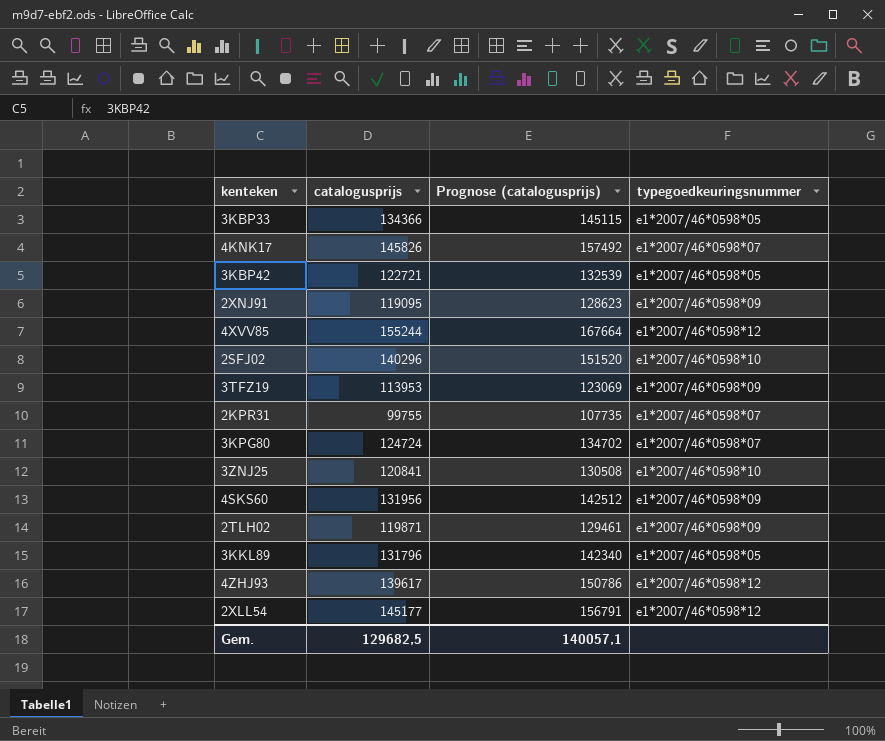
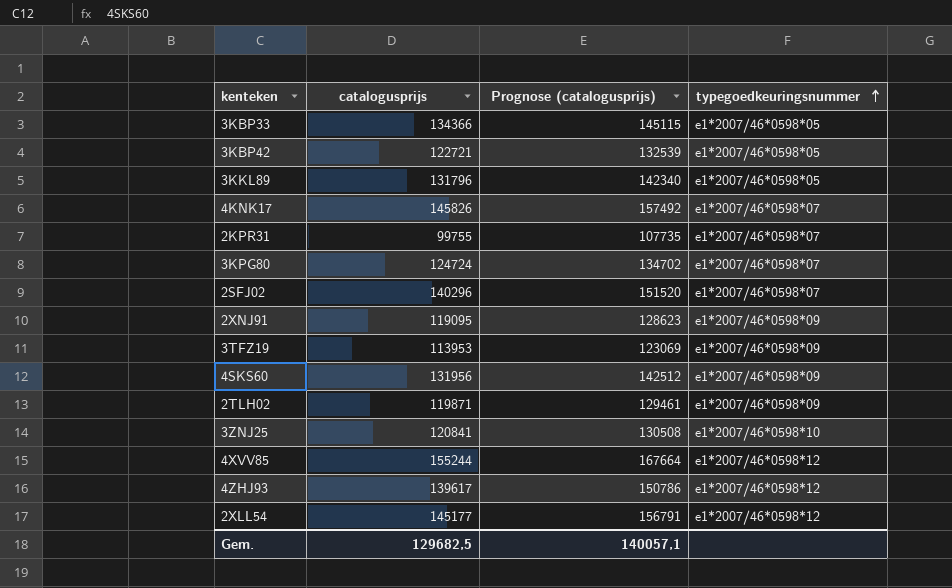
row order: none -> typegoedkeuringsnummer ascending
2SFJ02 | typegoedkeuringsnummer: e1*2007/46*0598*10 -> e1*2007/46*0598*07

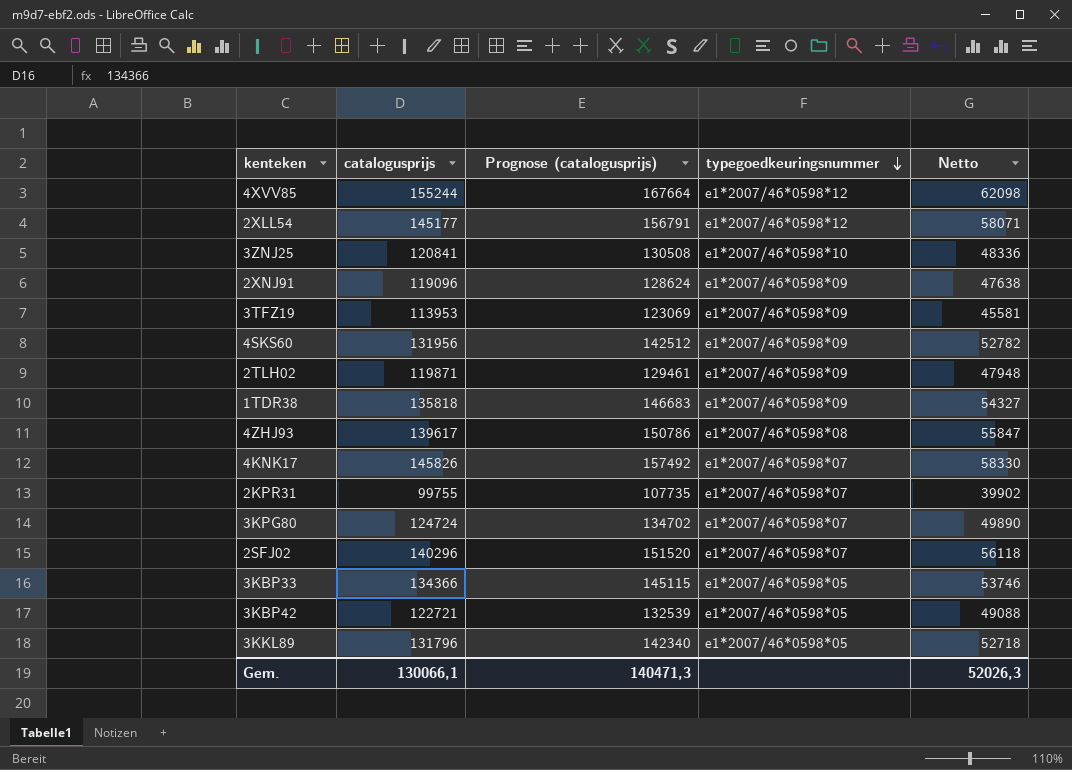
row order: typegoedkeuringsnummer ascending -> typegoedkeuringsnummer descending
column Netto | formula: none -> [catalogusprijs] * 0,4
2XNJ91 | catalogusprijs: 119095 -> 119096
2XNJ91 | Prognose (catalogusprijs): 128623 -> 128624
row 1TDR38: none -> 135818 | 146683 | e1*2007/46*0598*09 | 54327
4ZHJ93 | typegoedkeuringsnummer: e1*2007/46*0598*12 -> e1*2007/46*0598*08
Gem. | catalogusprijs: 129682,5 -> 130066,1
Gem. | Prognose (catalogusprijs): 140057,1 -> 140471,3

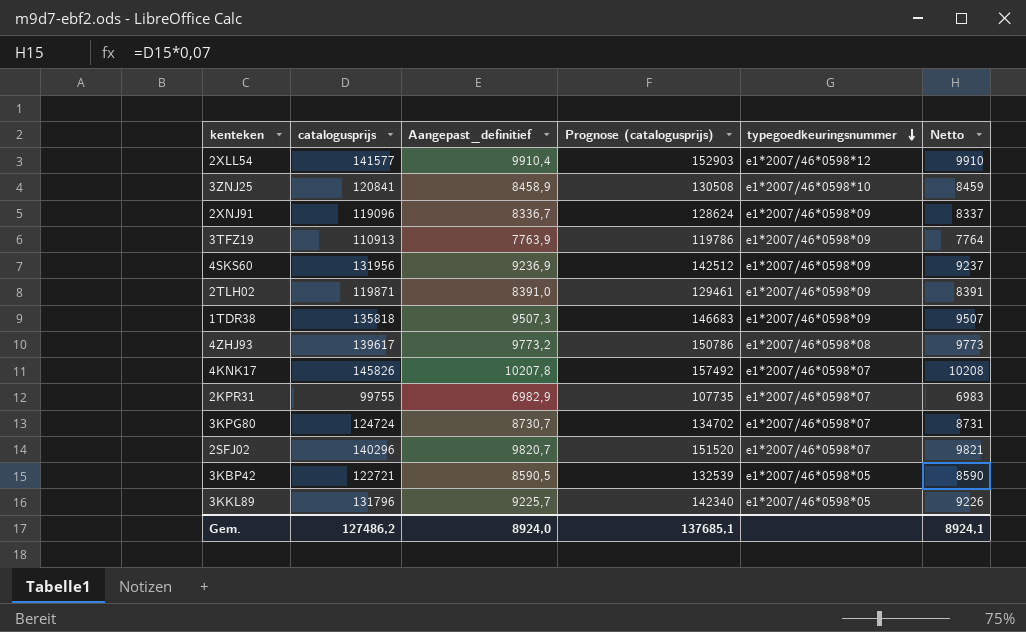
column Aangepast_definitief | formula: none -> [catalogusprijs] * 0,07
column Netto | formula: [catalogusprijs] * 0,4 -> [catalogusprijs] * 0,07
row 4XVV85: 155244 | 167664 | e1*2007/46*0598*12 | 62098 -> none
row 3KBP33: 134366 | 145115 | e1*2007/46*0598*05 | 53746 -> none
2XLL54 | catalogusprijs: 145177 -> 141577
2XLL54 | Prognose (catalogusprijs): 156791 -> 152903
3TFZ19 | catalogusprijs: 113953 -> 110913
3TFZ19 | Prognose (catalogusprijs): 123069 -> 119786
Gem. | catalogusprijs: 130066,1 -> 127486,2
Gem. | Prognose (catalogusprijs): 140471,3 -> 137685,1
Gem. | Netto: 52026,3 -> 8924,1

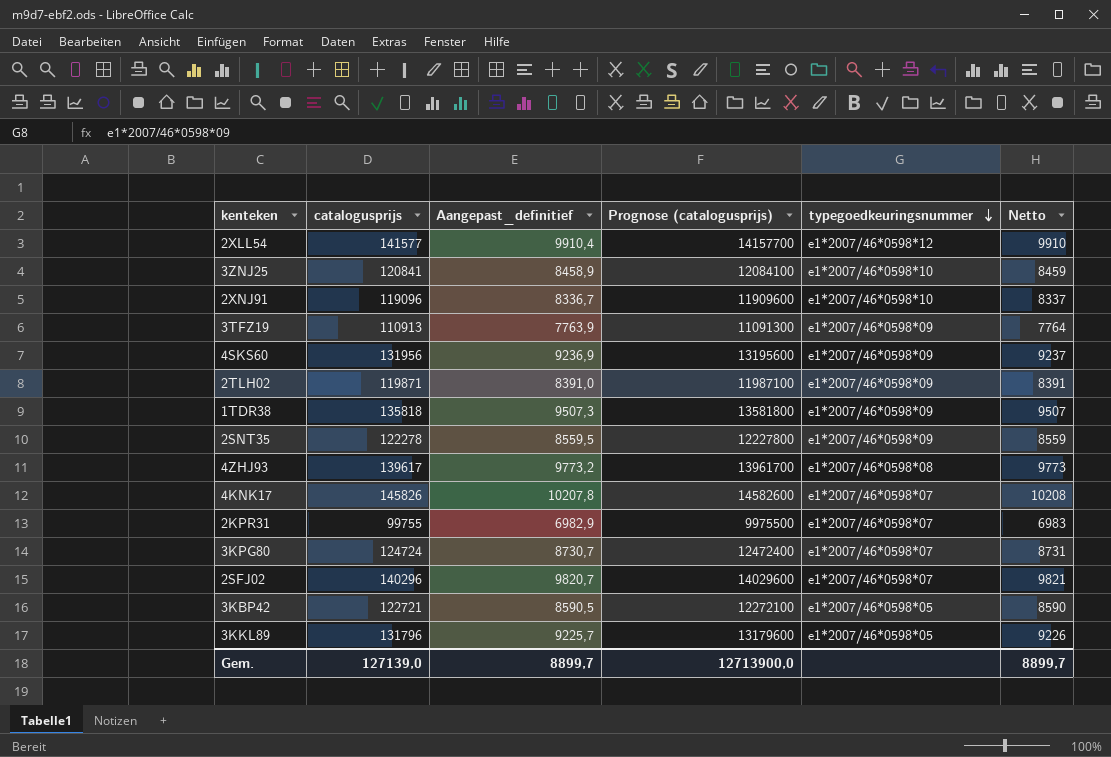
column Prognose (catalogusprijs) | formula: [catalogusprijs] * 1,08 -> [catalogusprijs] * 100
2XNJ91 | typegoedkeuringsnummer: e1*2007/46*0598*09 -> e1*2007/46*0598*10
row 2SNT35: none -> 122278 | 8559,5 | 12227800 | e1*2007/46*0598*09 | 8559
Gem. | catalogusprijs: 127486,2 -> 127139,0
Gem. | Aangepast_definitief: 8924,0 -> 8899,7
Gem. | Prognose (catalogusprijs): 137685,1 -> 12713900,0
Gem. | Netto: 8924,1 -> 8899,7

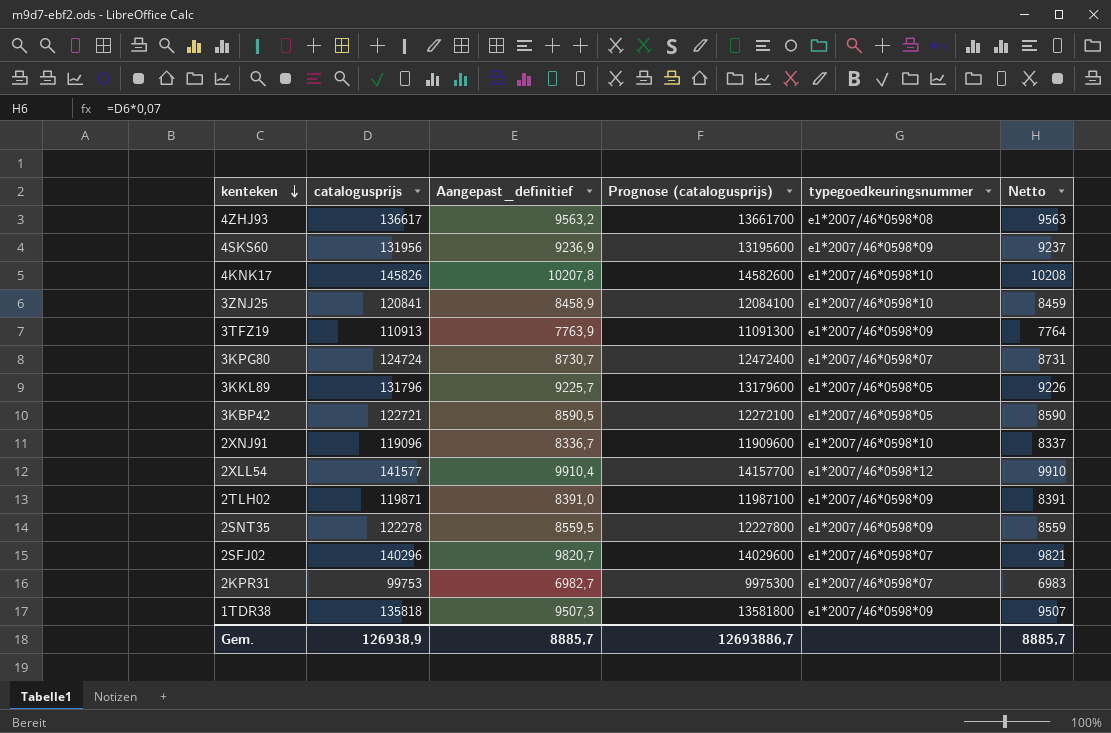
row order: typegoedkeuringsnummer descending -> kenteken descending
4ZHJ93 | catalogusprijs: 139617 -> 136617
4ZHJ93 | Aangepast_definitief: 9773,2 -> 9563,2
4ZHJ93 | Prognose (catalogusprijs): 13961700 -> 13661700
4ZHJ93 | Netto: 9773 -> 9563
4KNK17 | typegoedkeuringsnummer: e1*2007/46*0598*07 -> e1*2007/46*0598*10
2KPR31 | catalogusprijs: 99755 -> 99753
2KPR31 | Aangepast_definitief: 6982,9 -> 6982,7
2KPR31 | Prognose (catalogusprijs): 9975500 -> 9975300
Gem. | catalogusprijs: 127139,0 -> 126938,9
Gem. | Aangepast_definitief: 8899,7 -> 8885,7
Gem. | Prognose (catalogusprijs): 12713900,0 -> 12693886,7
Gem. | Netto: 8899,7 -> 8885,7

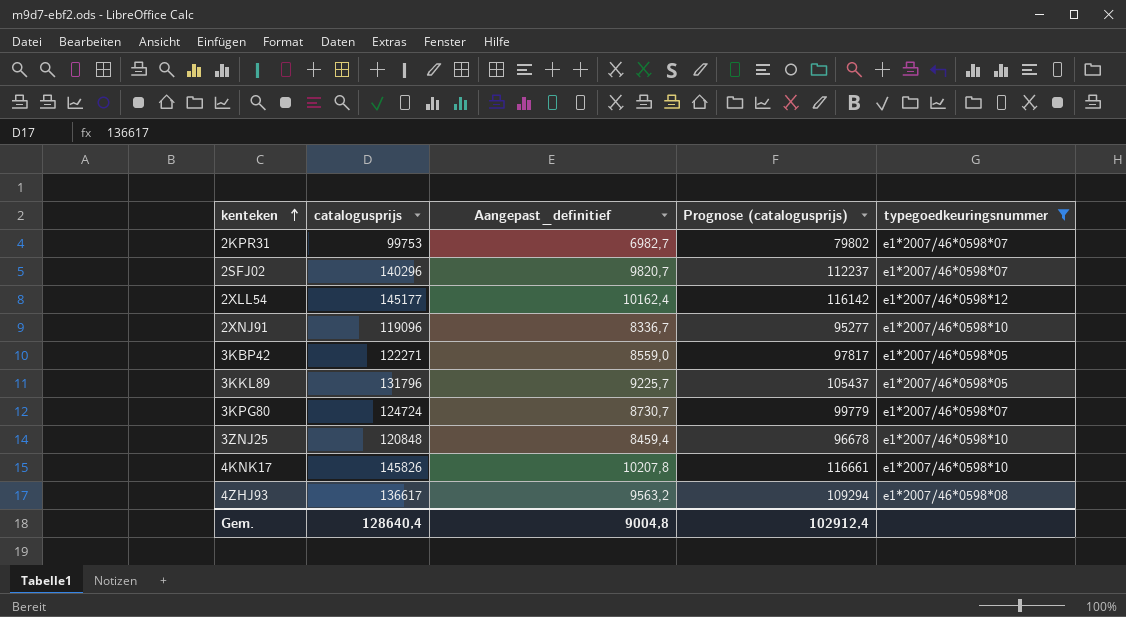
filter: none -> typegoedkeuringsnummer != e1*2007/46*0598*09
row order: kenteken descending -> kenteken ascending
column Netto | formula: [catalogusprijs] * 0,07 -> none
column Prognose (catalogusprijs) | formula: [catalogusprijs] * 100 -> [catalogusprijs] * 0,8
2XLL54 | catalogusprijs: 141577 -> 145177
2XLL54 | Aangepast_definitief: 9910,4 -> 10162,4
3KBP42 | catalogusprijs: 122721 -> 122271
3KBP42 | Aangepast_definitief: 8590,5 -> 8559,0
3ZNJ25 | catalogusprijs: 120841 -> 120848
3ZNJ25 | Aangepast_definitief: 8458,9 -> 8459,4
Gem. | catalogusprijs: 126938,9 -> 128640,4
Gem. | Aangepast_definitief: 8885,7 -> 9004,8
Gem. | Prognose (catalogusprijs): 12693886,7 -> 102912,4

